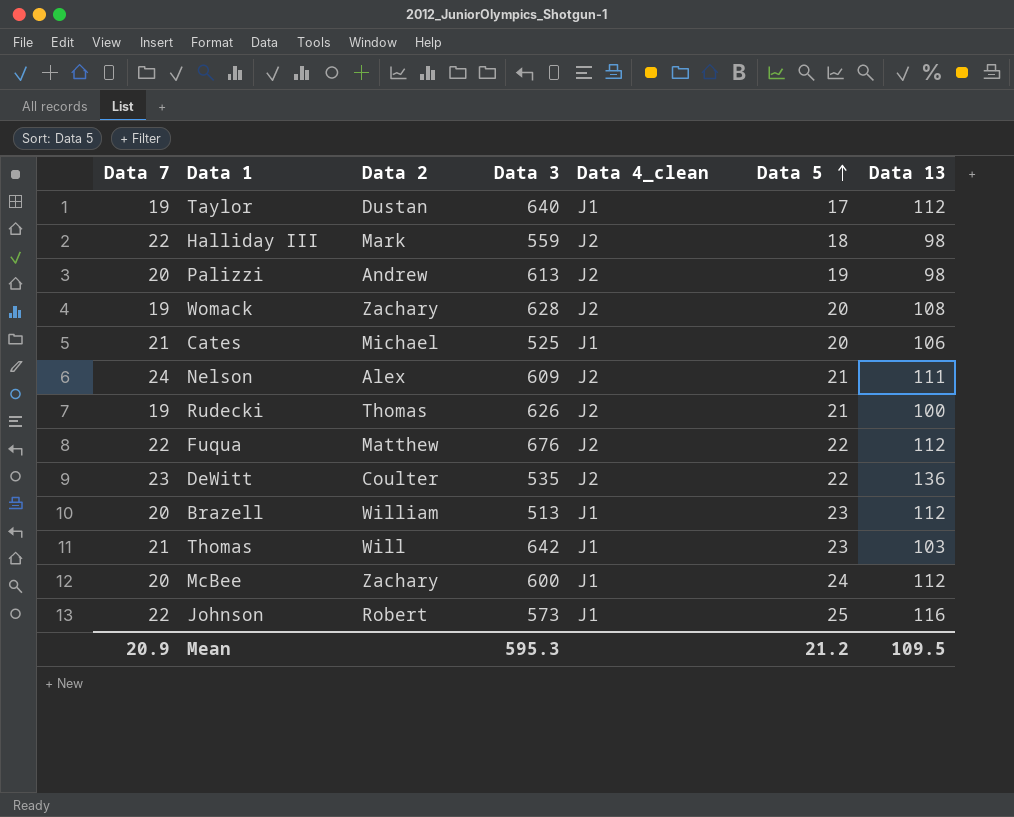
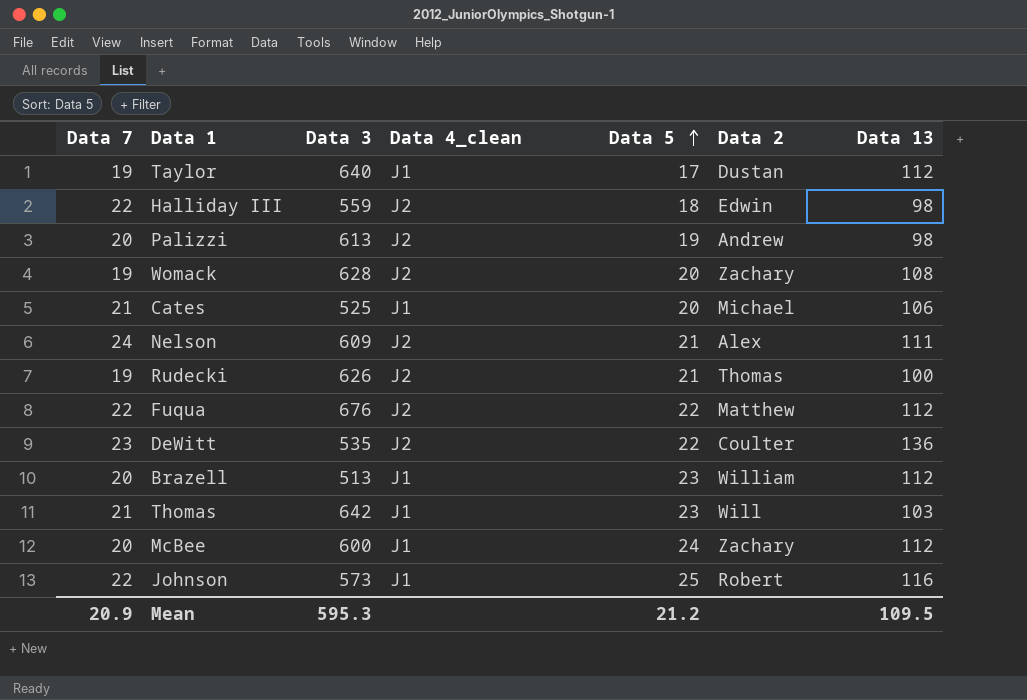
column Data 2 | position: 3 -> 6
Halliday III | Data 2: Mark -> Edwin

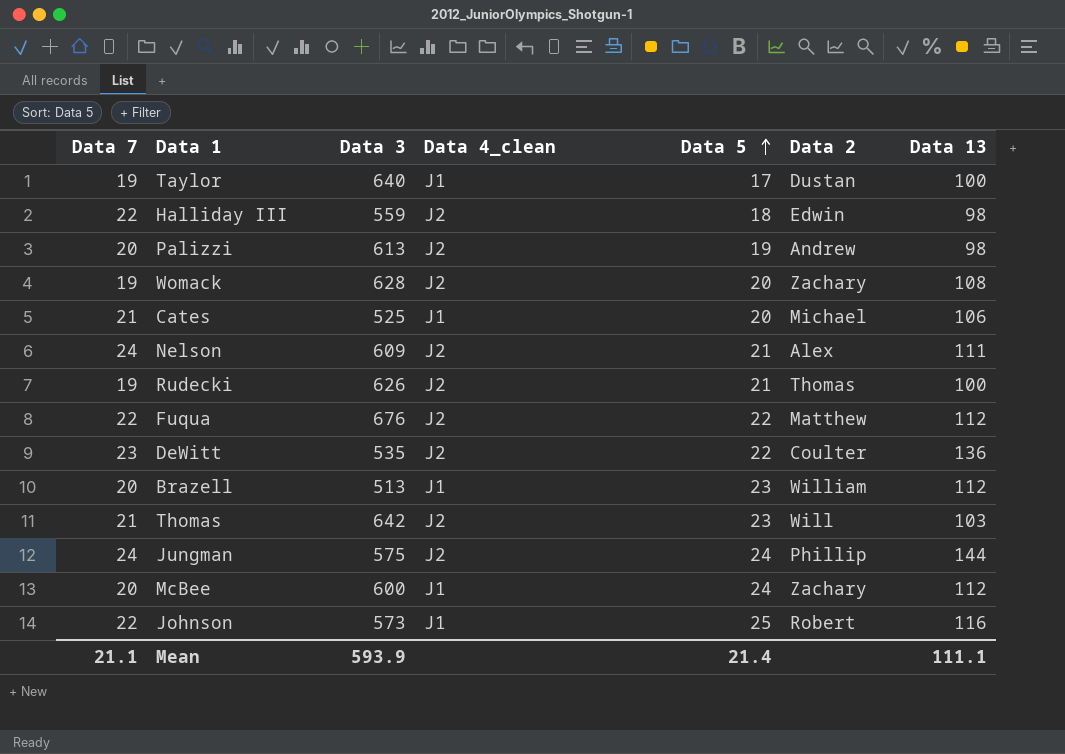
Taylor | Data 13: 112 -> 100
Thomas | Data 4_clean: J1 -> J2
row Jungman: none -> 24 | 575 | J2 | 24 | Phillip | 144
Mean | Data 7: 20.9 -> 21.1
Mean | Data 3: 595.3 -> 593.9
Mean | Data 5: 21.2 -> 21.4
Mean | Data 13: 109.5 -> 111.1

